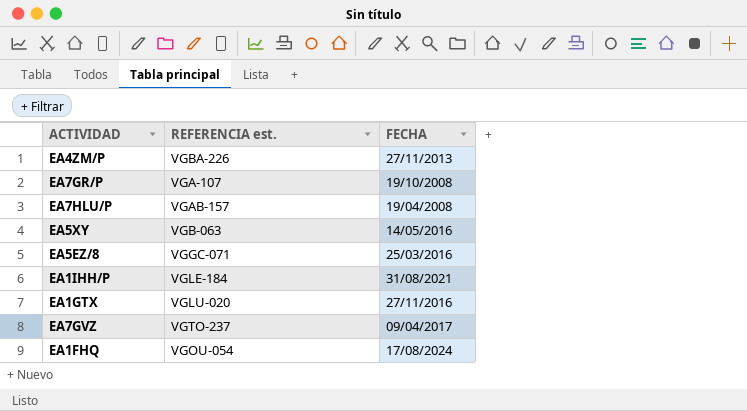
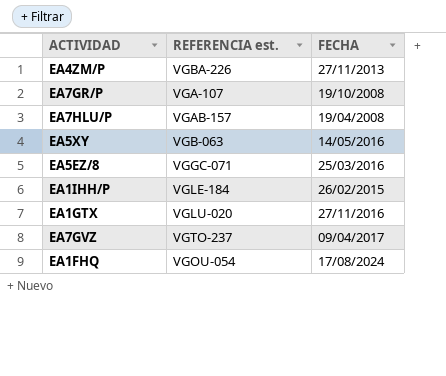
EA1IHH/P | FECHA: 31/08/2021 -> 26/02/2015

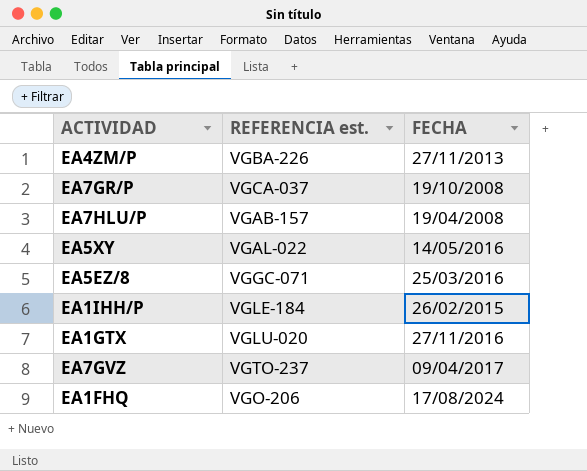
EA7GR/P | REFERENCIA est.: VGA-107 -> VGCA-037
EA5XY | REFERENCIA est.: VGB-063 -> VGAL-022
EA1FHQ | REFERENCIA est.: VGOU-054 -> VGO-206

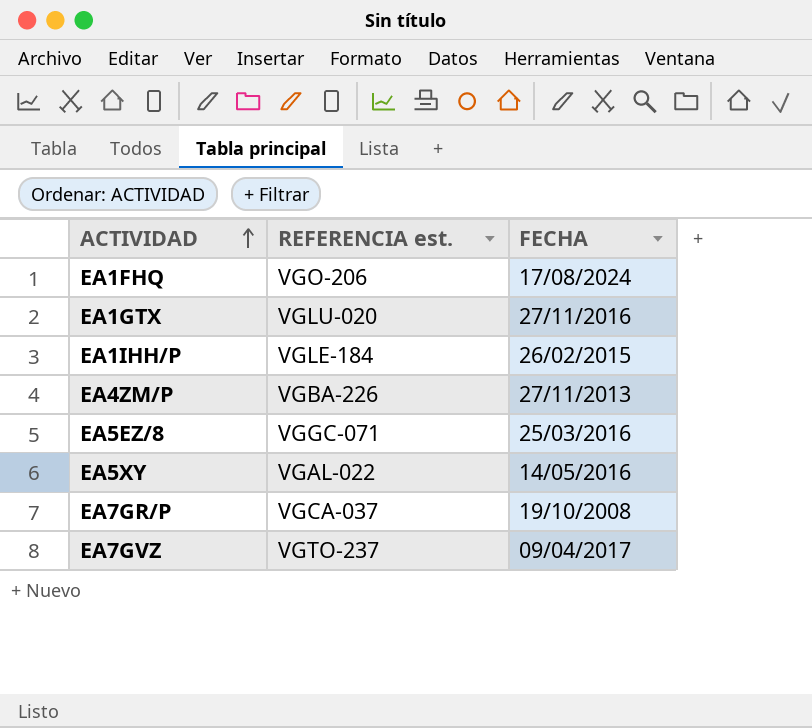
row order: none -> ACTIVIDAD ascending
row EA7HLU/P: VGAB-157 | 19/04/2008 -> none

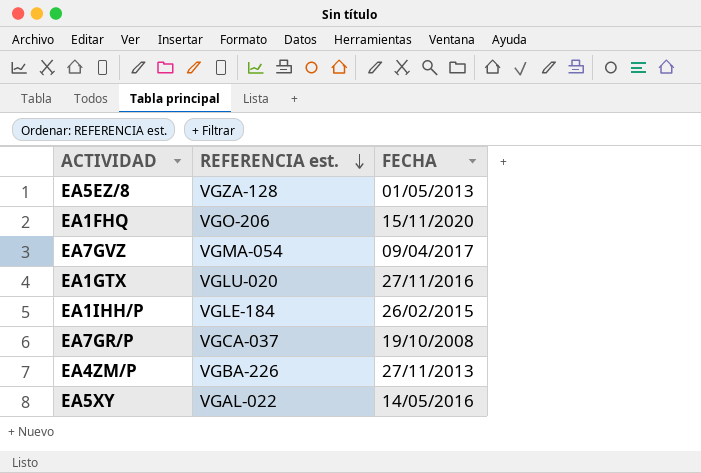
row order: ACTIVIDAD ascending -> REFERENCIA est. descending
EA5EZ/8 | REFERENCIA est.: VGGC-071 -> VGZA-128
EA5EZ/8 | FECHA: 25/03/2016 -> 01/05/2013
EA1FHQ | FECHA: 17/08/2024 -> 15/11/2020
EA7GVZ | REFERENCIA est.: VGTO-237 -> VGMA-054

